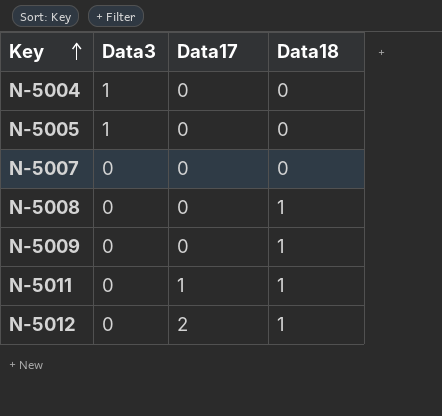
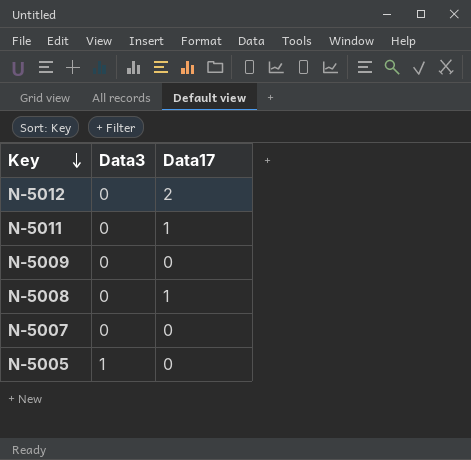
row order: Key ascending -> Key descending
column Data18 | position: 4 -> none
row N-5004: 1 | 0 | 0 -> none
N-5008 | Data17: 0 -> 1

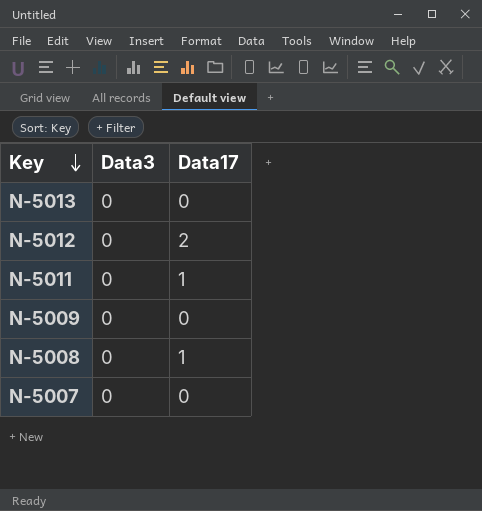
row N-5005: 1 | 0 -> none
row N-5013: none -> 0 | 0

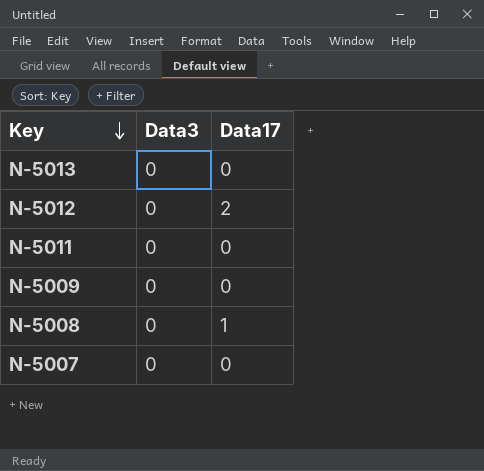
N-5011 | Data17: 1 -> 0

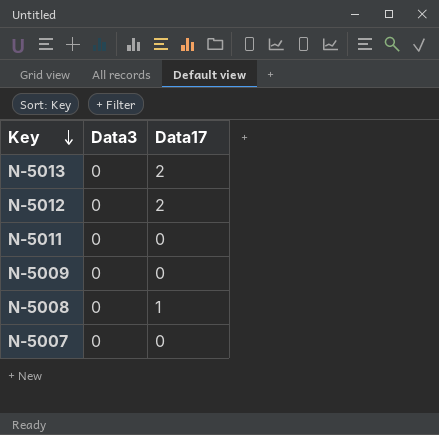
N-5013 | Data17: 0 -> 2

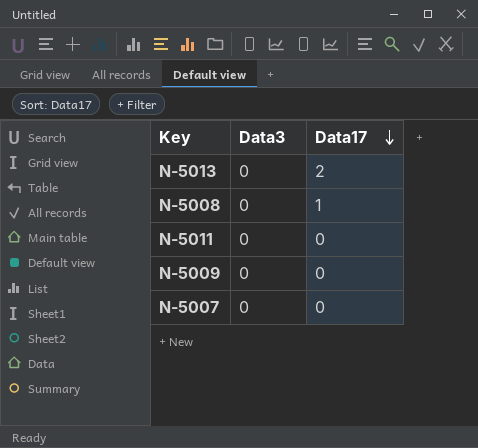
row order: Key descending -> Data17 descending
row N-5012: 0 | 2 -> none

